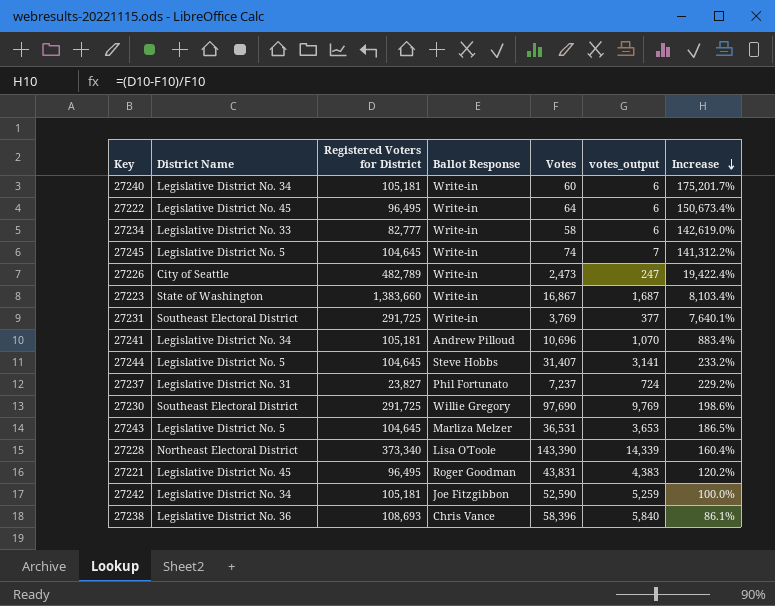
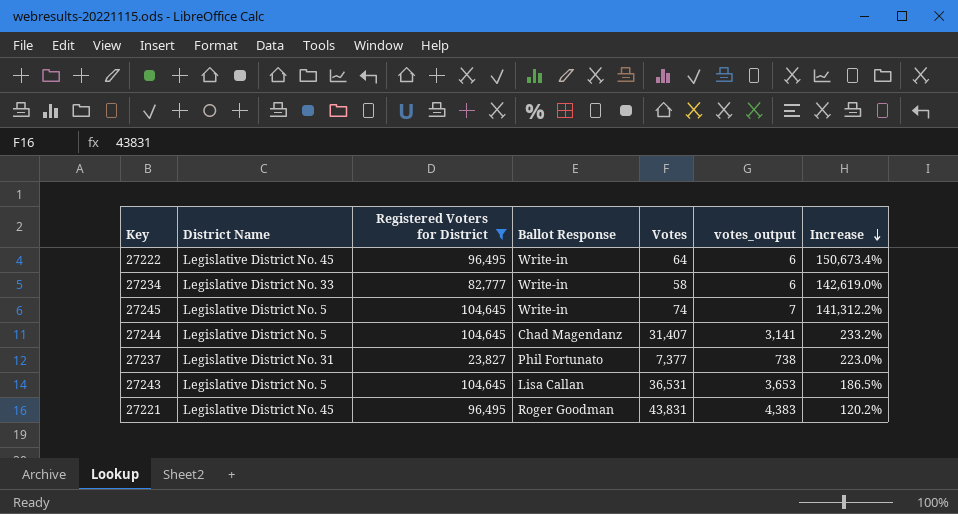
filter: none -> Registered Voters for District <= 104,645
27244 | Ballot Response: Steve Hobbs -> Chad Magendanz
27237 | Votes: 7,237 -> 7,377
27237 | votes_output: 724 -> 738
27237 | Increase: 229.2% -> 223.0%
27243 | Ballot Response: Marliza Melzer -> Lisa Callan

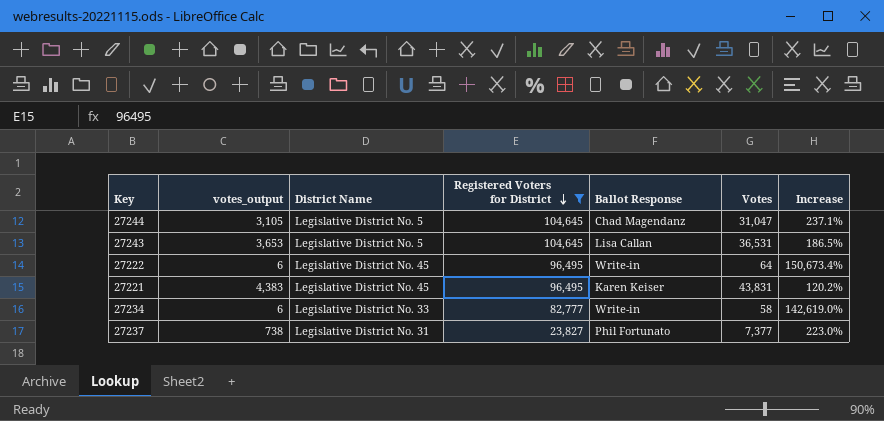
row order: Increase descending -> Registered Voters for District descending
column votes_output | position: 6 -> 2
row 27245: Legislative District No. 5 | 104,645 | Write-in | 74 | 7 | 141,312.2% -> none
27244 | votes_output: 3,141 -> 3,105
27244 | Votes: 31,407 -> 31,047
27244 | Increase: 233.2% -> 237.1%
27221 | Ballot Response: Roger Goodman -> Karen Keiser

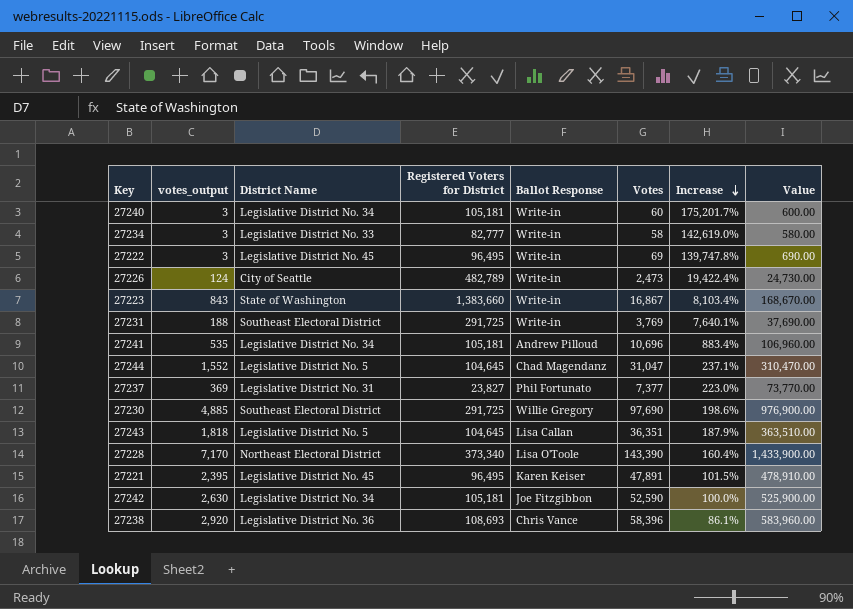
filter: Registered Voters for District <= 104,645 -> none
row order: Registered Voters for District descending -> Increase descending
column votes_output | formula: [Votes] * 0.1 -> [Votes] * 0.05
column Value | formula: none -> [Votes] * 10
27222 | Votes: 64 -> 69
27222 | Increase: 150,673.4% -> 139,747.8%
27243 | Votes: 36,531 -> 36,351
27243 | Increase: 186.5% -> 187.9%
27221 | Votes: 43,831 -> 47,891
27221 | Increase: 120.2% -> 101.5%

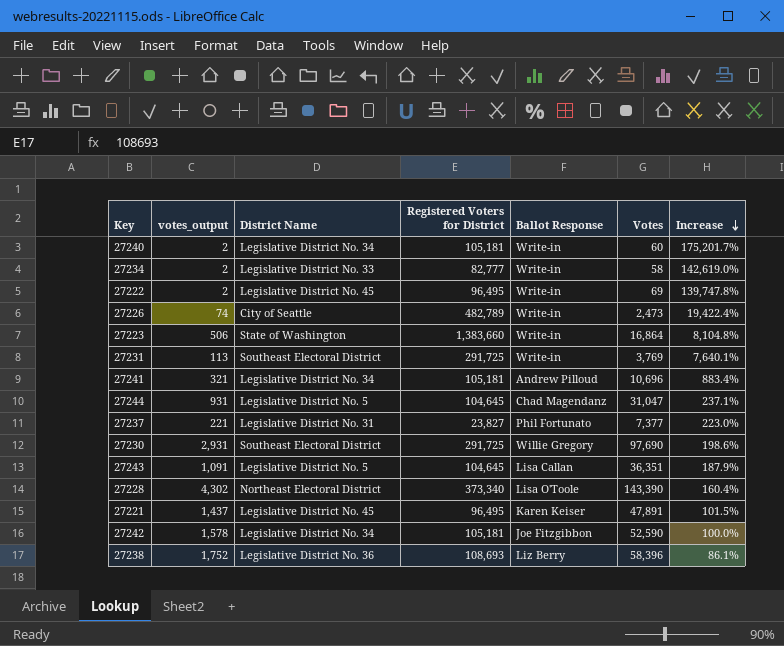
column Value | formula: [Votes] * 10 -> none
column votes_output | formula: [Votes] * 0.05 -> [Votes] * 0.03
27223 | Votes: 16,867 -> 16,864
27223 | Increase: 8,103.4% -> 8,104.8%
27238 | Ballot Response: Chris Vance -> Liz Berry

